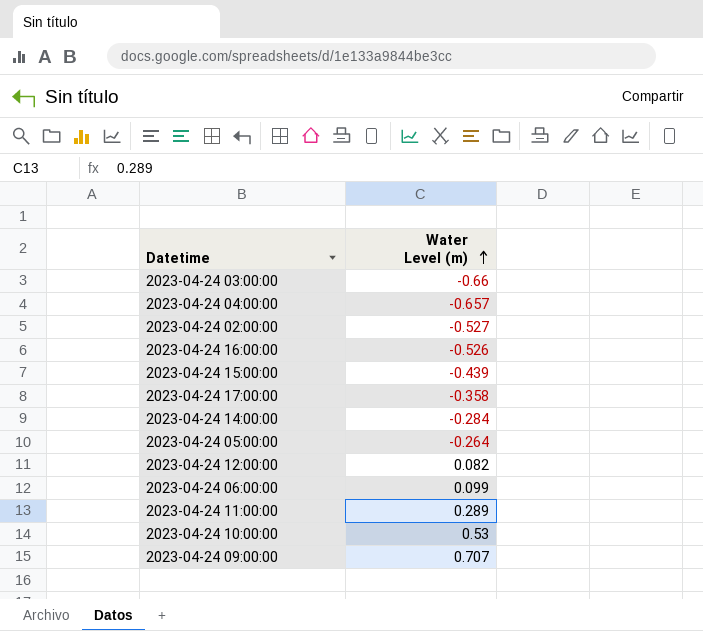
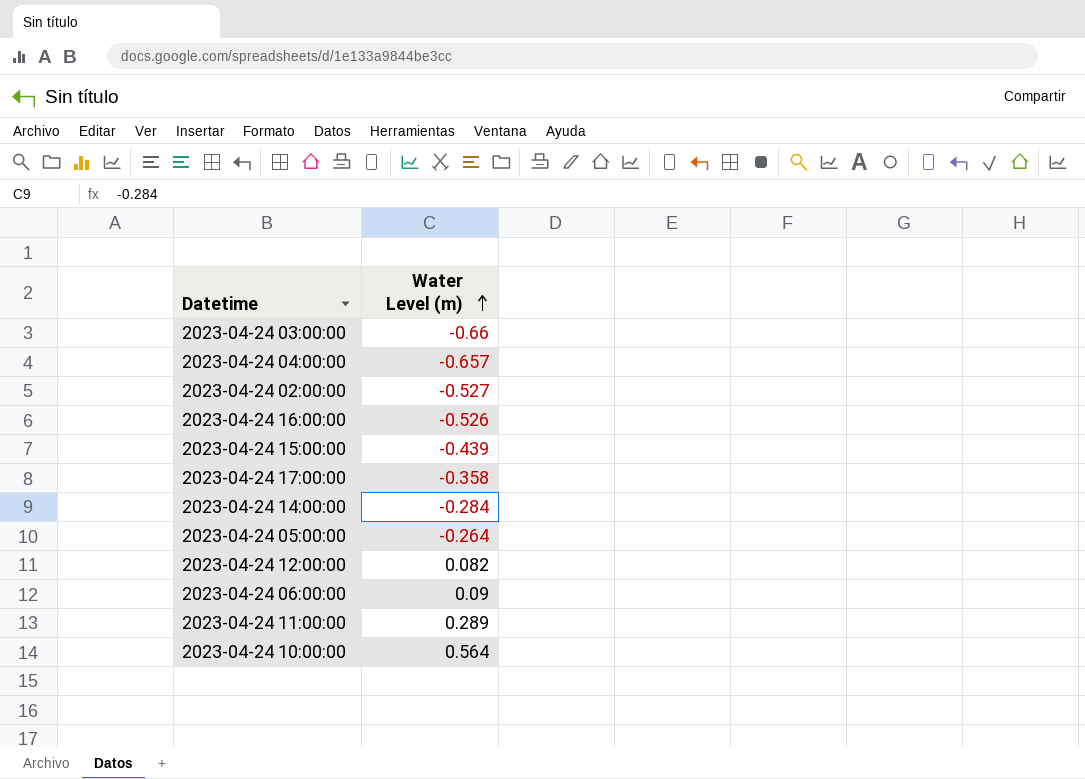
row 2023-04-24 09:00:00: 0.707 -> none
2023-04-24 06:00:00 | Water Level (m): 0.099 -> 0.09
2023-04-24 10:00:00 | Water Level (m): 0.53 -> 0.564

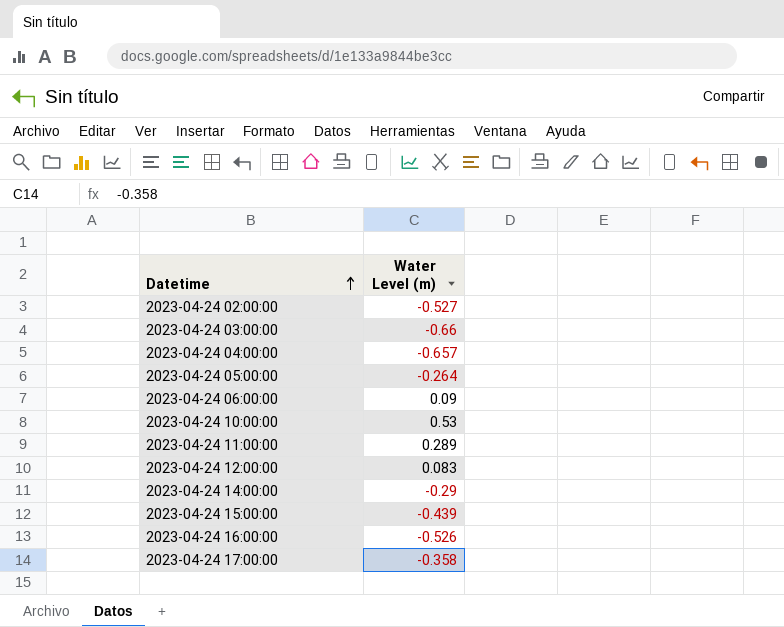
row order: Water Level (m) ascending -> Datetime ascending
2023-04-24 10:00:00 | Water Level (m): 0.564 -> 0.53
2023-04-24 12:00:00 | Water Level (m): 0.082 -> 0.083
2023-04-24 14:00:00 | Water Level (m): -0.284 -> -0.29

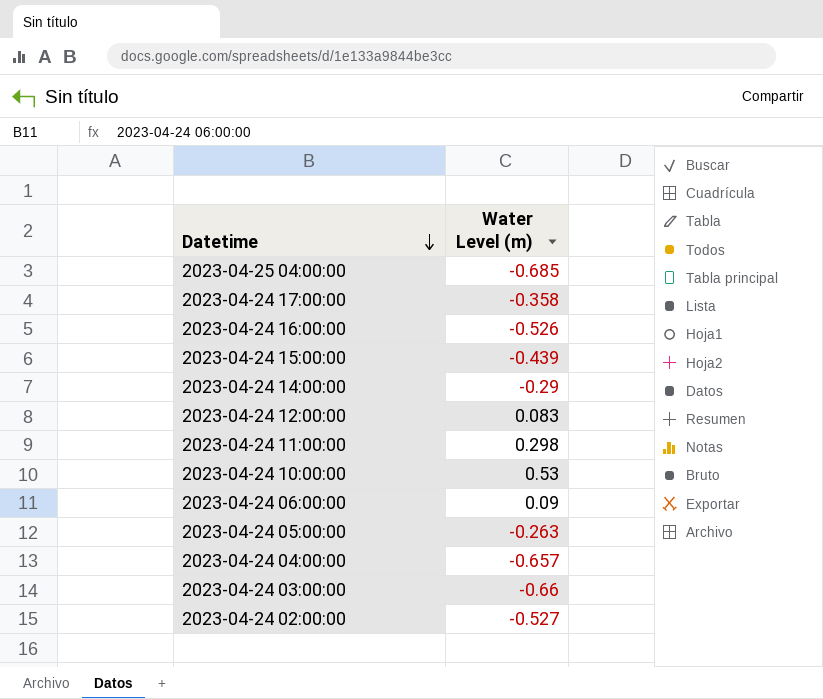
row order: Datetime ascending -> Datetime descending
row 2023-04-25 04:00:00: none -> -0.685
2023-04-24 11:00:00 | Water Level (m): 0.289 -> 0.298
2023-04-24 05:00:00 | Water Level (m): -0.264 -> -0.263

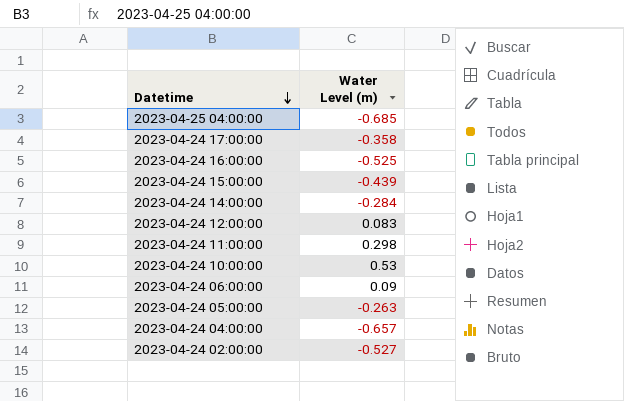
row 2023-04-24 03:00:00: -0.66 -> none
2023-04-24 16:00:00 | Water Level (m): -0.526 -> -0.525
2023-04-24 14:00:00 | Water Level (m): -0.29 -> -0.284

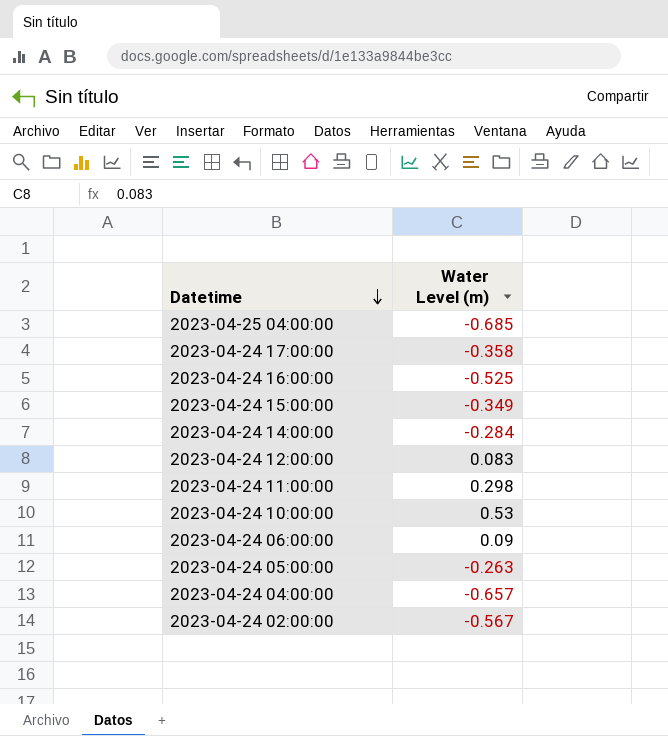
2023-04-24 15:00:00 | Water Level (m): -0.439 -> -0.349
2023-04-24 02:00:00 | Water Level (m): -0.527 -> -0.567

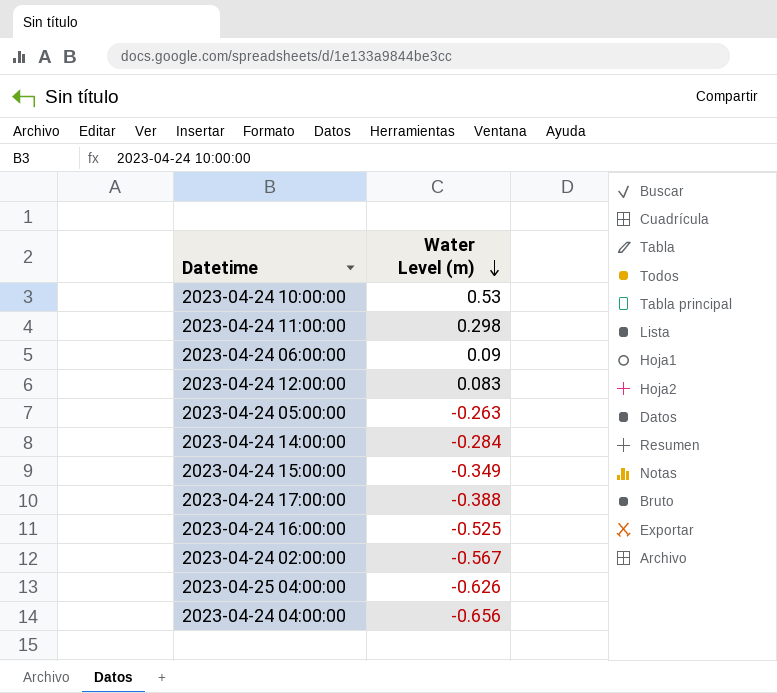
row order: Datetime descending -> Water Level (m) descending
2023-04-24 17:00:00 | Water Level (m): -0.358 -> -0.388
2023-04-25 04:00:00 | Water Level (m): -0.685 -> -0.626
2023-04-24 04:00:00 | Water Level (m): -0.657 -> -0.656

